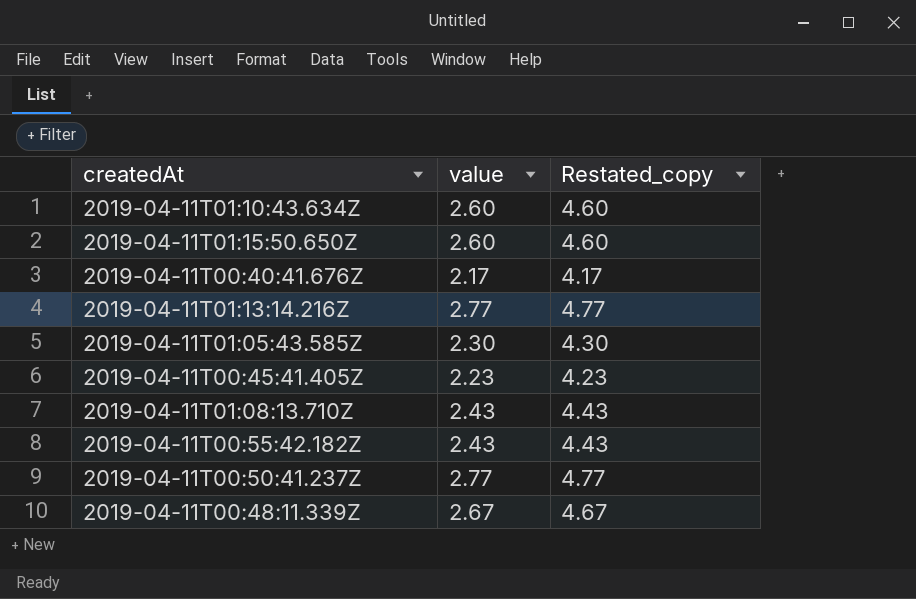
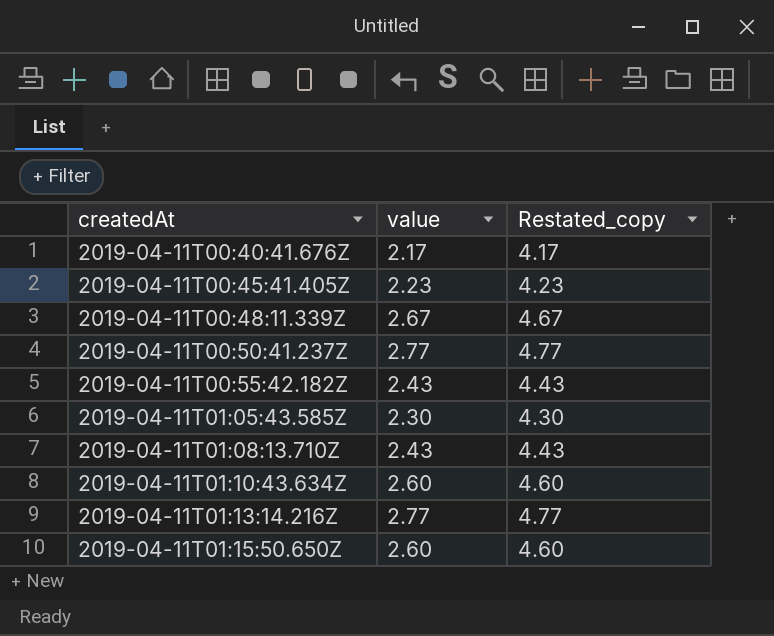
row order: none -> createdAt ascending

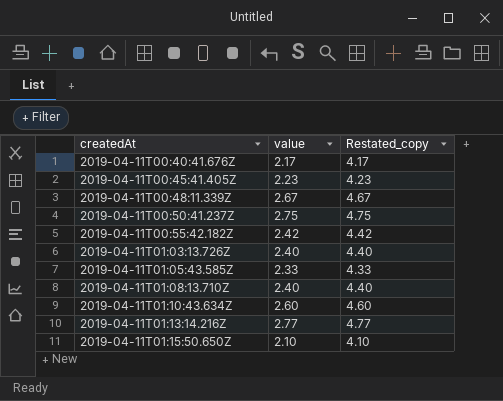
2019-04-11T00:50:41.237Z | value: 2.77 -> 2.75
2019-04-11T00:50:41.237Z | Restated_copy: 4.77 -> 4.75
2019-04-11T00:55:42.182Z | value: 2.43 -> 2.42
2019-04-11T00:55:42.182Z | Restated_copy: 4.43 -> 4.42
row 2019-04-11T01:03:13.726Z: none -> 2.40 | 4.40
2019-04-11T01:05:43.585Z | value: 2.30 -> 2.33
2019-04-11T01:05:43.585Z | Restated_copy: 4.30 -> 4.33
2019-04-11T01:08:13.710Z | value: 2.43 -> 2.40
2019-04-11T01:08:13.710Z | Restated_copy: 4.43 -> 4.40
2019-04-11T01:15:50.650Z | value: 2.60 -> 2.10
2019-04-11T01:15:50.650Z | Restated_copy: 4.60 -> 4.10

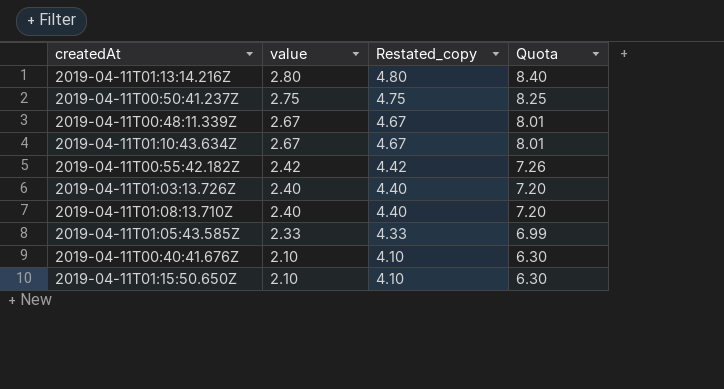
row order: createdAt ascending -> value descending
column Quota | formula: none -> [value] * 3
row 2019-04-11T00:45:41.405Z: 2.23 | 4.23 -> none
2019-04-11T01:13:14.216Z | value: 2.77 -> 2.80
2019-04-11T01:13:14.216Z | Restated_copy: 4.77 -> 4.80
2019-04-11T01:10:43.634Z | value: 2.60 -> 2.67
2019-04-11T01:10:43.634Z | Restated_copy: 4.60 -> 4.67
2019-04-11T00:40:41.676Z | value: 2.17 -> 2.10
2019-04-11T00:40:41.676Z | Restated_copy: 4.17 -> 4.10

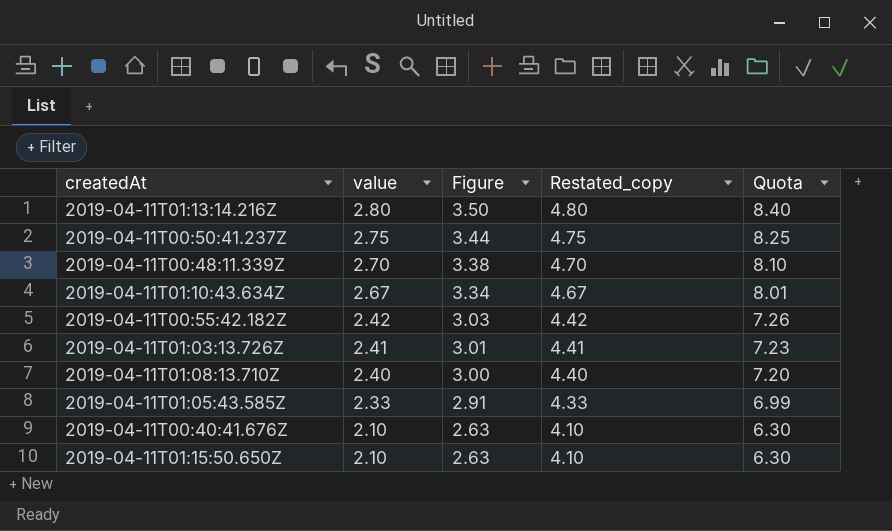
column Figure | formula: none -> [value] * 1.25
2019-04-11T00:48:11.339Z | value: 2.67 -> 2.70
2019-04-11T00:48:11.339Z | Restated_copy: 4.67 -> 4.70
2019-04-11T00:48:11.339Z | Quota: 8.01 -> 8.10
2019-04-11T01:03:13.726Z | value: 2.40 -> 2.41
2019-04-11T01:03:13.726Z | Restated_copy: 4.40 -> 4.41
2019-04-11T01:03:13.726Z | Quota: 7.20 -> 7.23

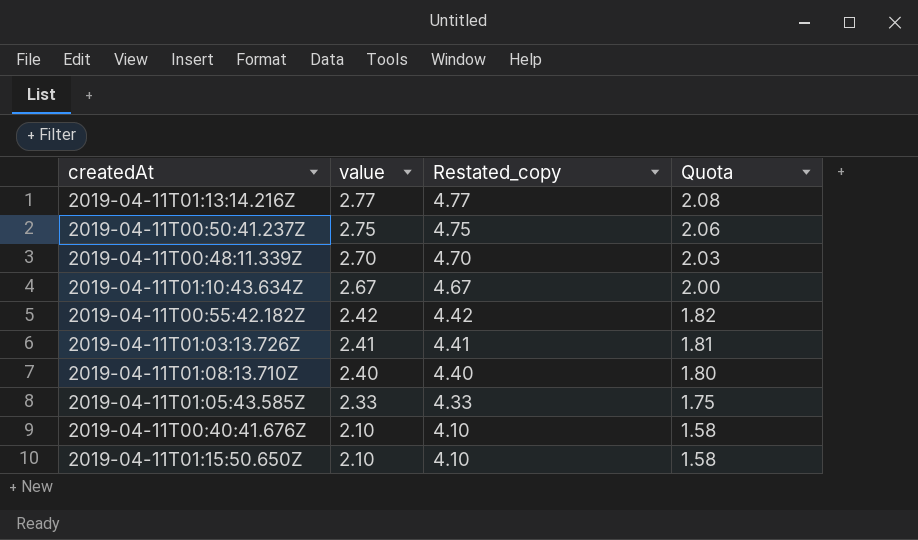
column Figure | formula: [value] * 1.25 -> none
column Quota | formula: [value] * 3 -> [value] * 0.75
2019-04-11T01:13:14.216Z | value: 2.80 -> 2.77
2019-04-11T01:13:14.216Z | Restated_copy: 4.80 -> 4.77

